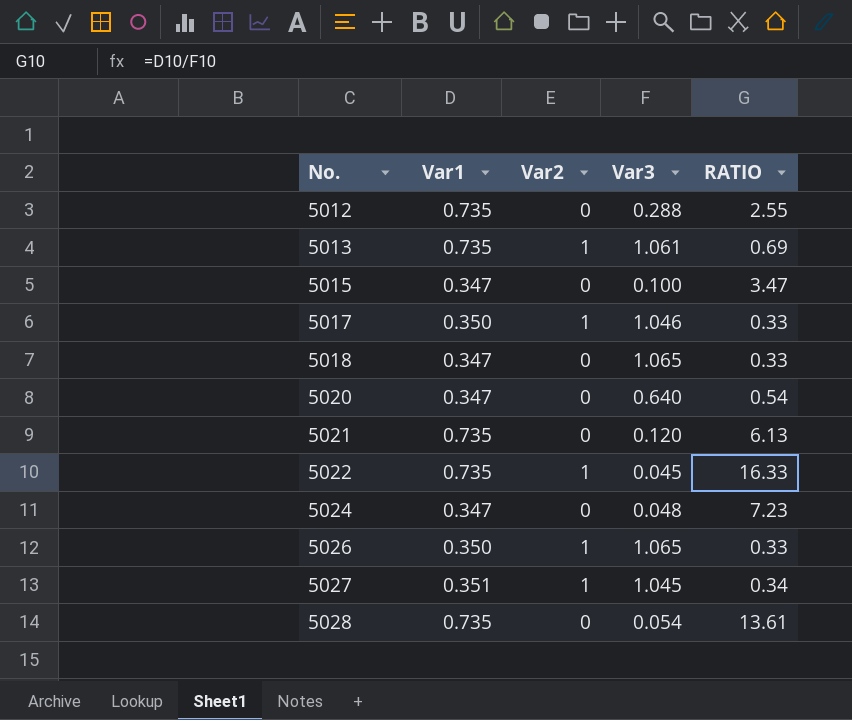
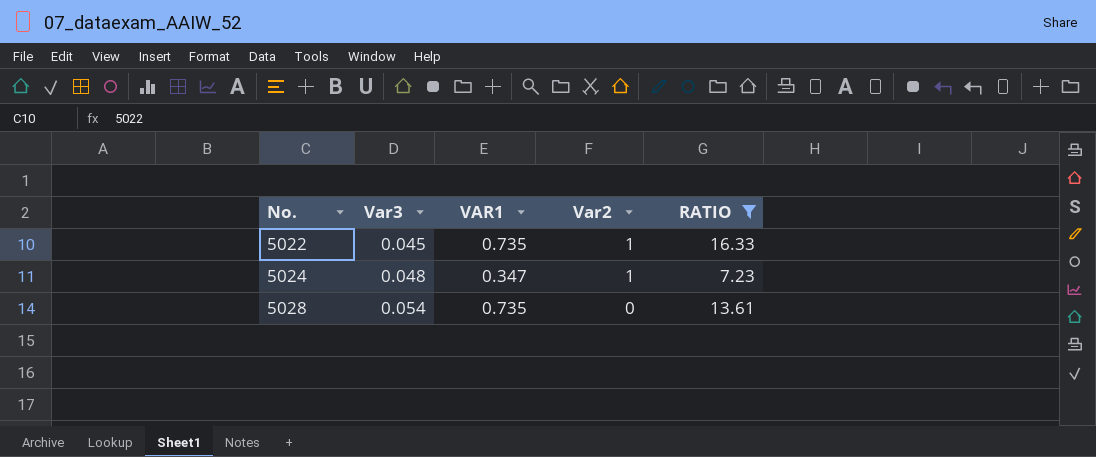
filter: none -> RATIO >= 7.23
column Var3 | position: 4 -> 2
column name: Var1 -> VAR1
5024 | Var2: 0 -> 1

